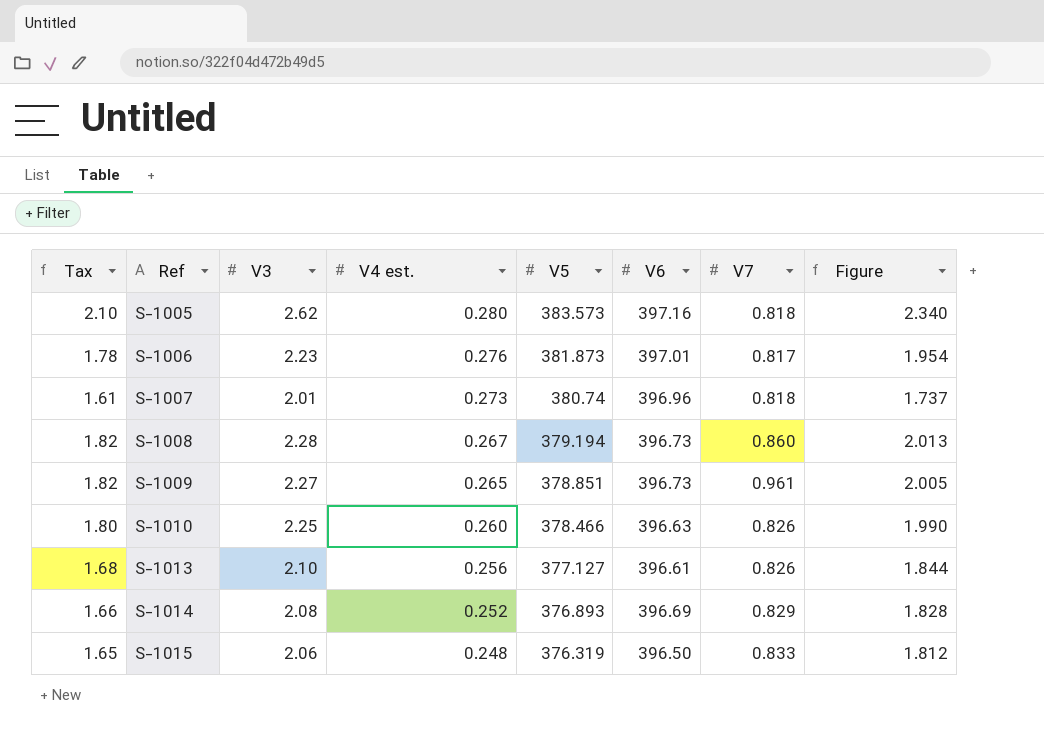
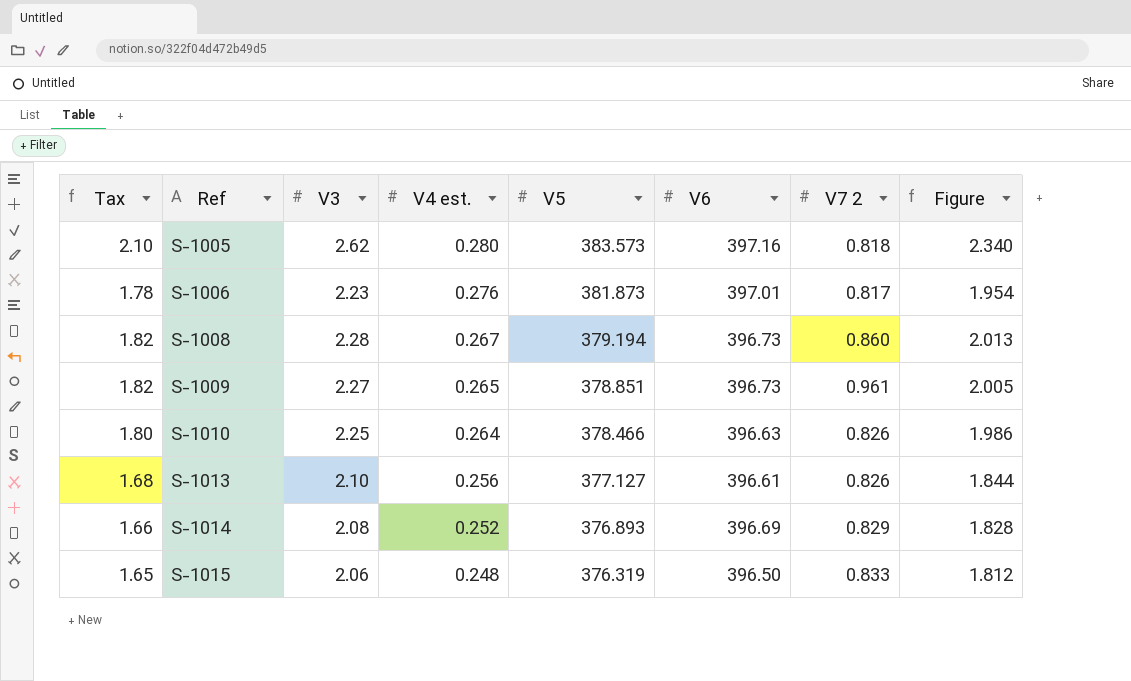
column name: V7 -> V7 2
row S-1007: 1.61 | 2.01 | 0.273 | 380.74 | 396.96 | 0.818 | 1.737 -> none
S-1010 | V4 est.: 0.260 -> 0.264
S-1010 | Figure: 1.990 -> 1.986

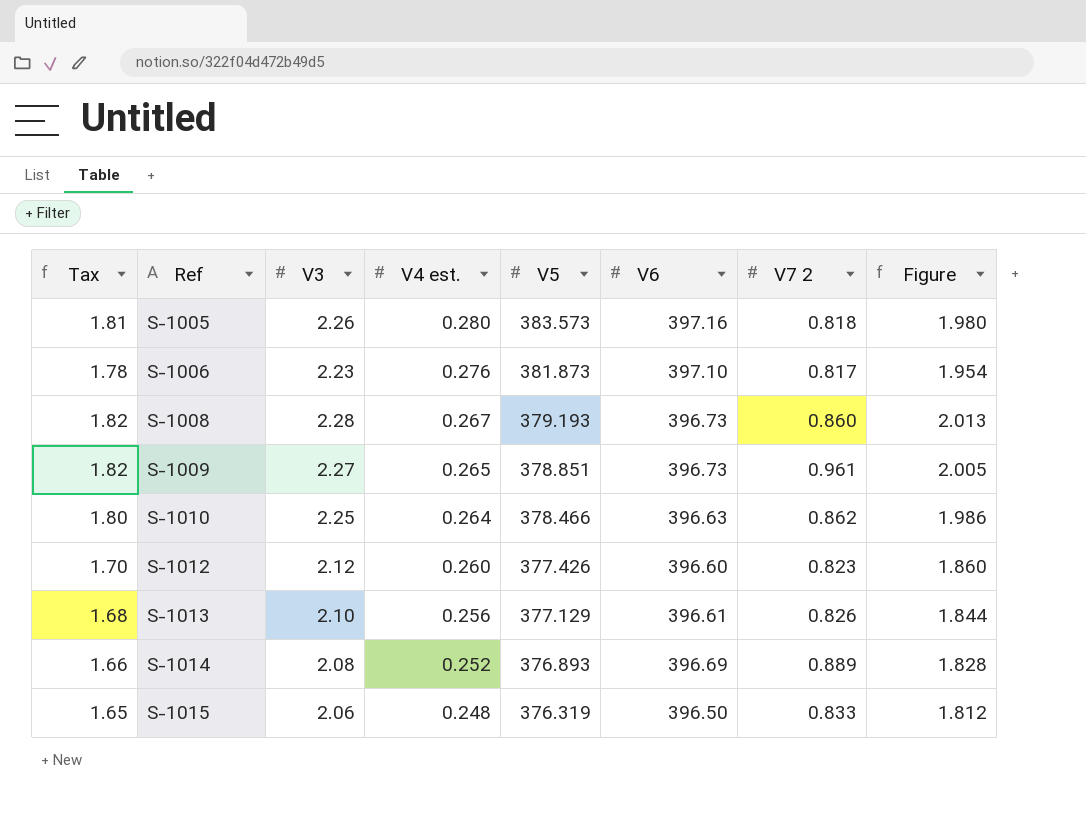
S-1005 | Tax: 2.10 -> 1.81
S-1005 | V3: 2.62 -> 2.26
S-1005 | Figure: 2.340 -> 1.980
S-1006 | V6: 397.01 -> 397.10
S-1008 | V5: 379.194 -> 379.193
S-1010 | V7 2: 0.826 -> 0.862
row S-1012: none -> 1.70 | 2.12 | 0.260 | 377.426 | 396.60 | 0.823 | 1.860
S-1013 | V5: 377.127 -> 377.129
S-1014 | V7 2: 0.829 -> 0.889

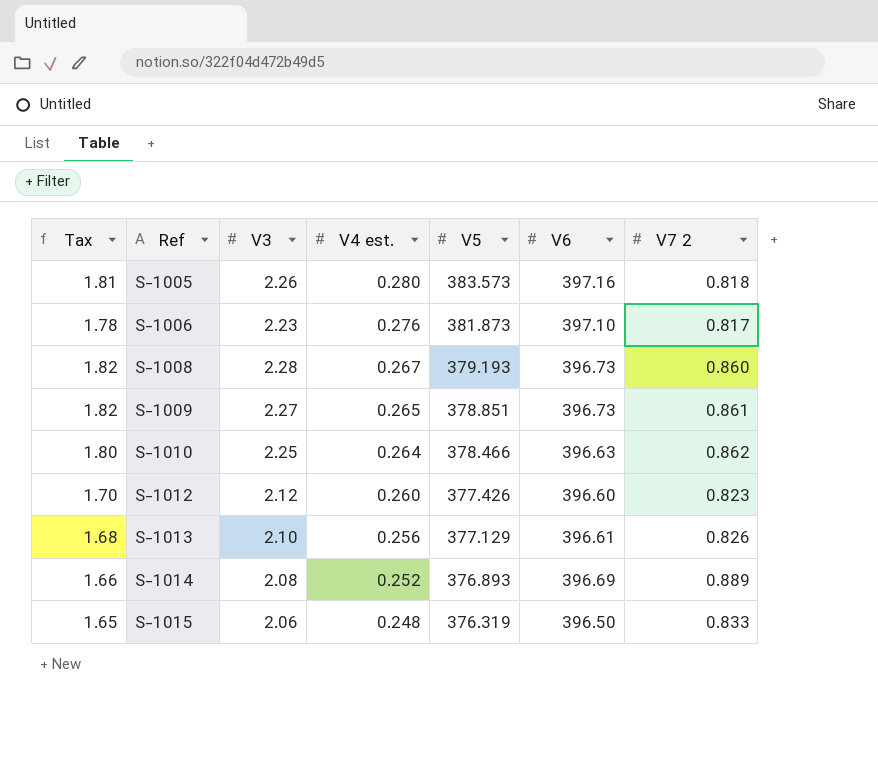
column Figure | formula: [V3] - [V4 est.] -> none
S-1009 | V7 2: 0.961 -> 0.861

